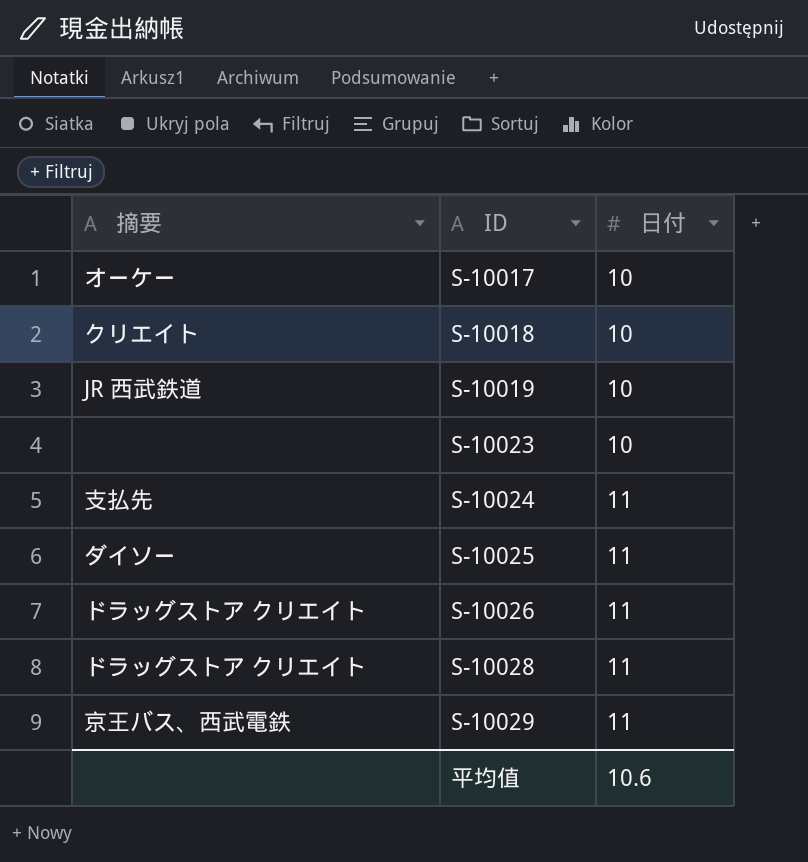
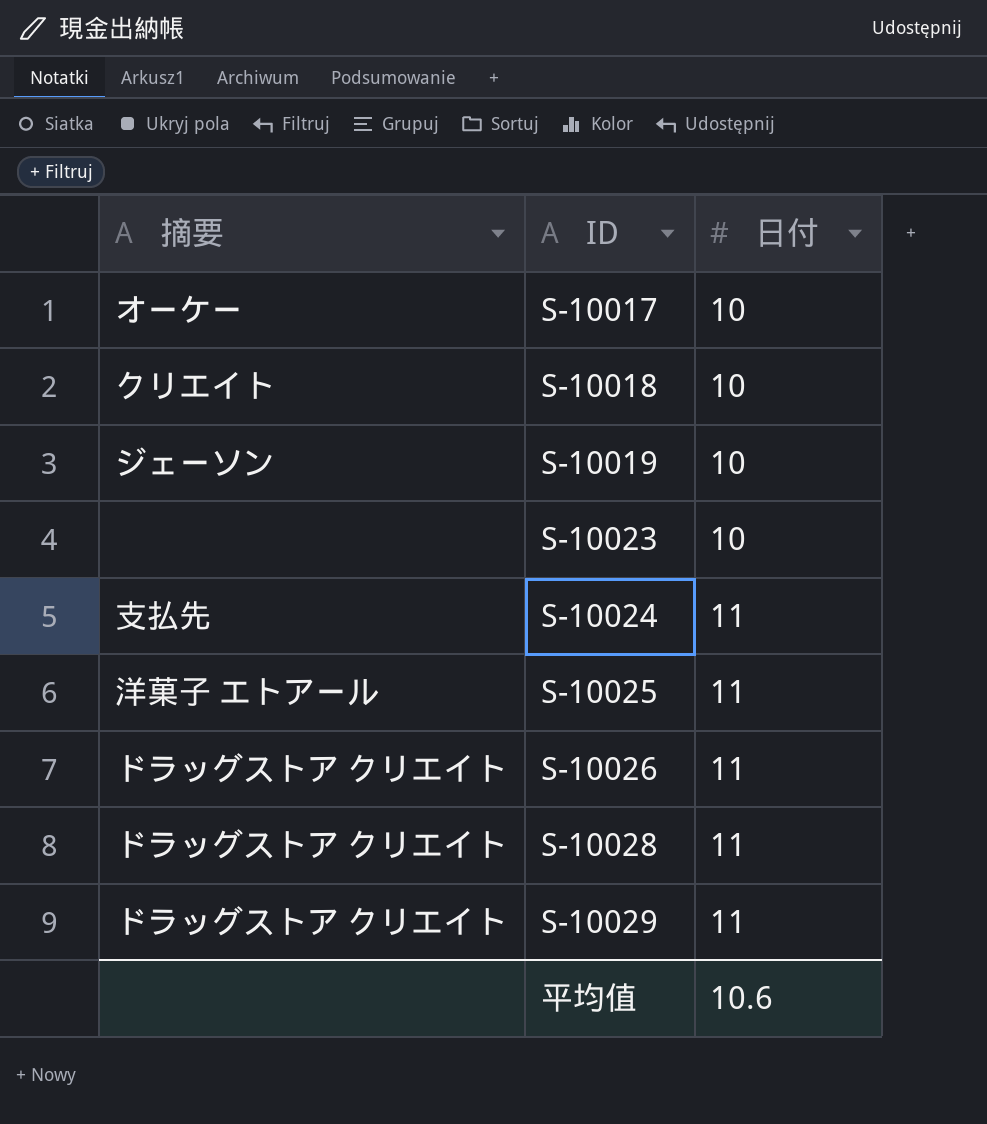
S-10019 | 摘要: JR 西武鉄道 -> ジェーソン
S-10025 | 摘要: ダイソー -> 洋菓子 エトアール
S-10029 | 摘要: 京王バス、西武電鉄 -> ドラッグストア クリエイト

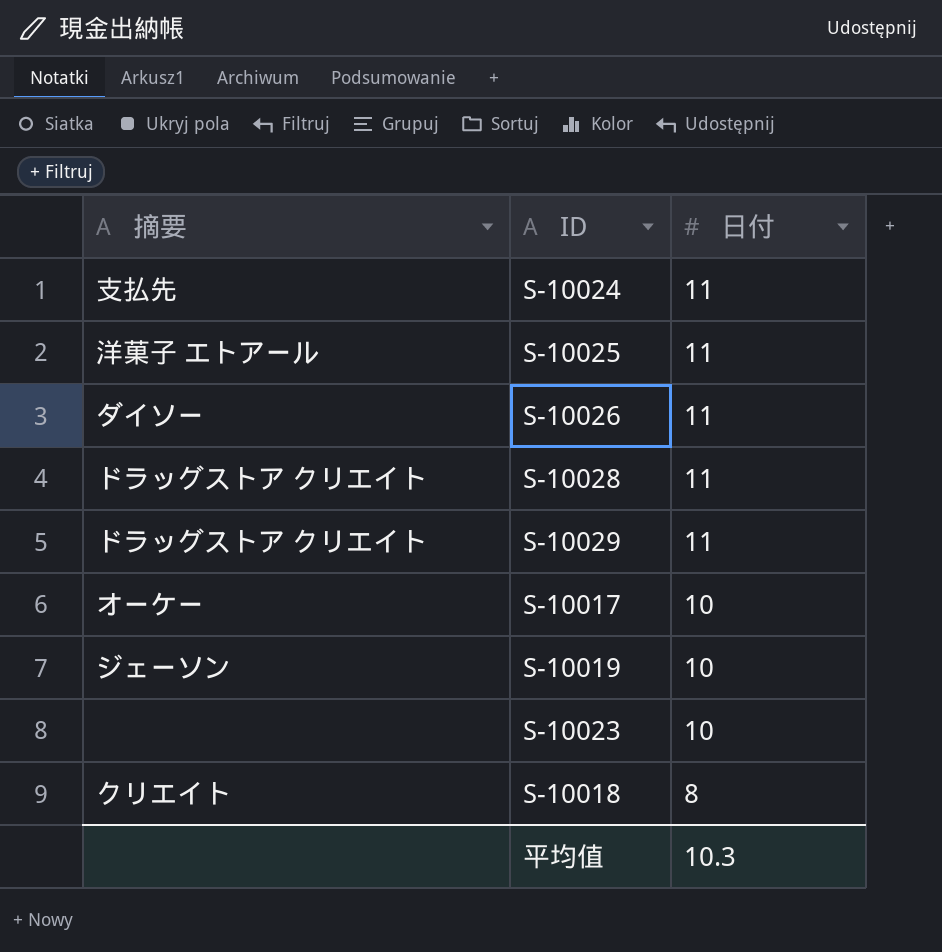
row order: ID ascending -> 日付 descending
S-10026 | 摘要: ドラッグストア クリエイト -> ダイソー
S-10018 | 日付: 10 -> 8
平均值 | 日付: 10.6 -> 10.3

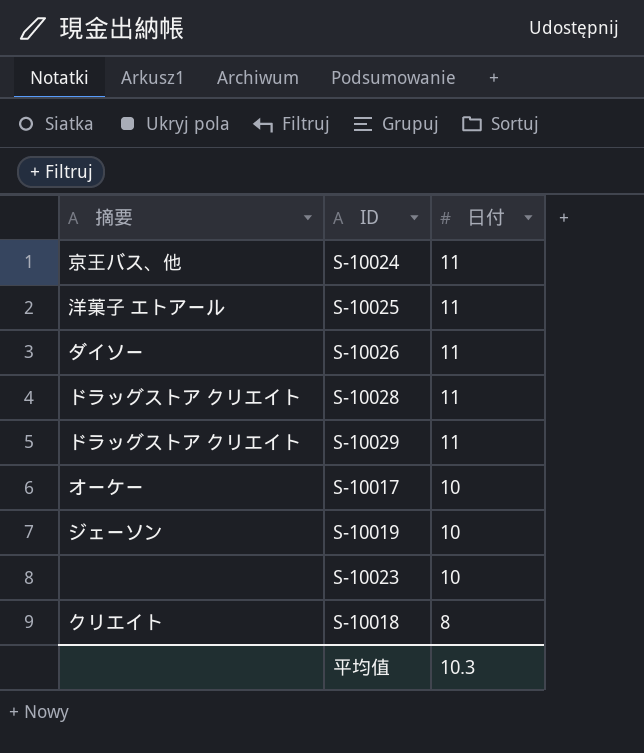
S-10024 | 摘要: 支払先 -> 京王バス、他

